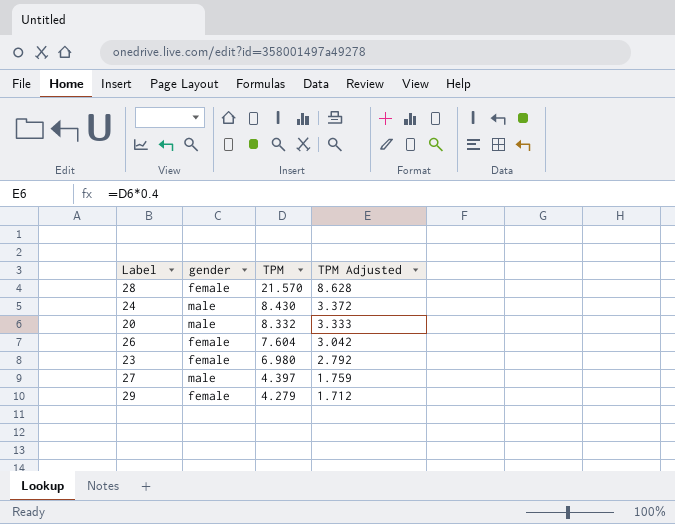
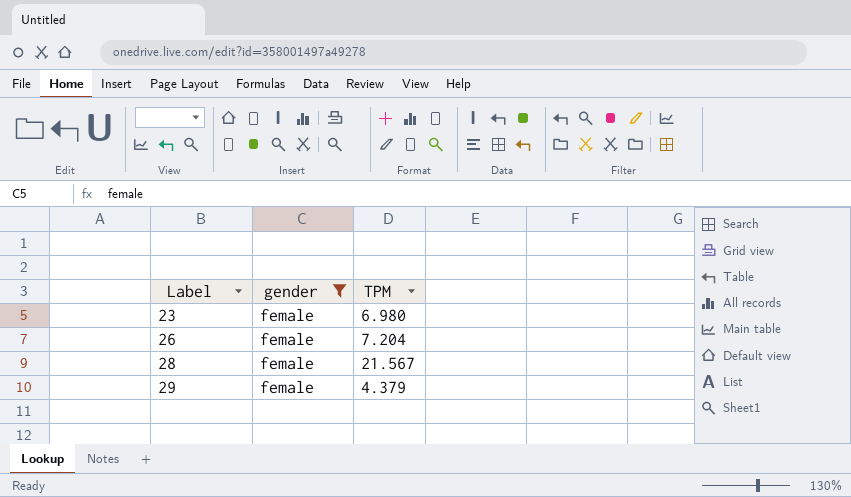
filter: none -> gender = female
row order: TPM descending -> Label ascending
column TPM Adjusted | formula: [TPM] * 0.4 -> none
26 | TPM: 7.604 -> 7.204
28 | TPM: 21.570 -> 21.567
29 | TPM: 4.279 -> 4.379

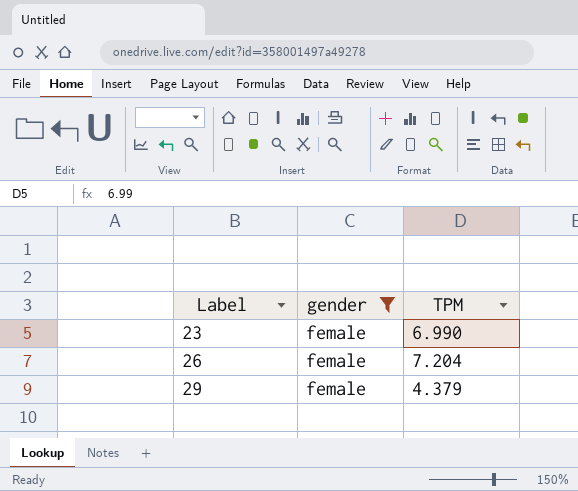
row 28: female | 21.567 -> none
23 | TPM: 6.980 -> 6.990

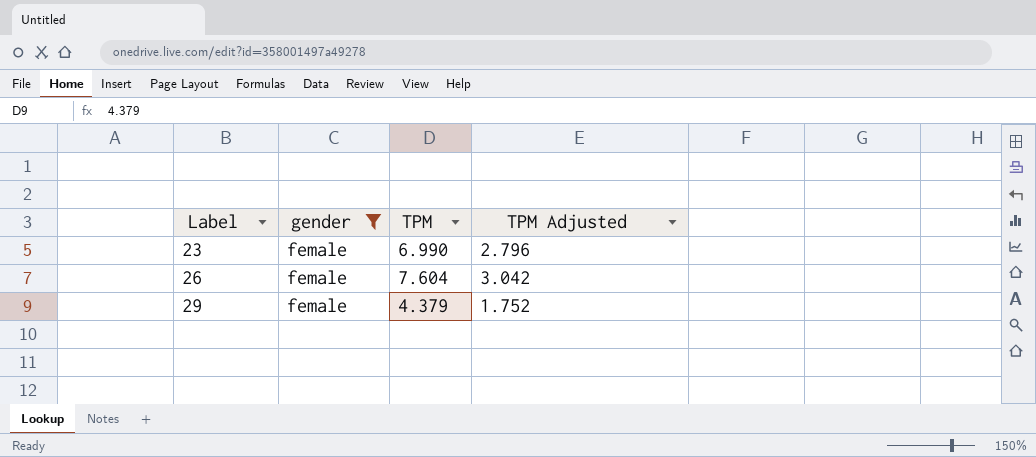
column TPM Adjusted | formula: none -> [TPM] * 0.4
26 | TPM: 7.204 -> 7.604

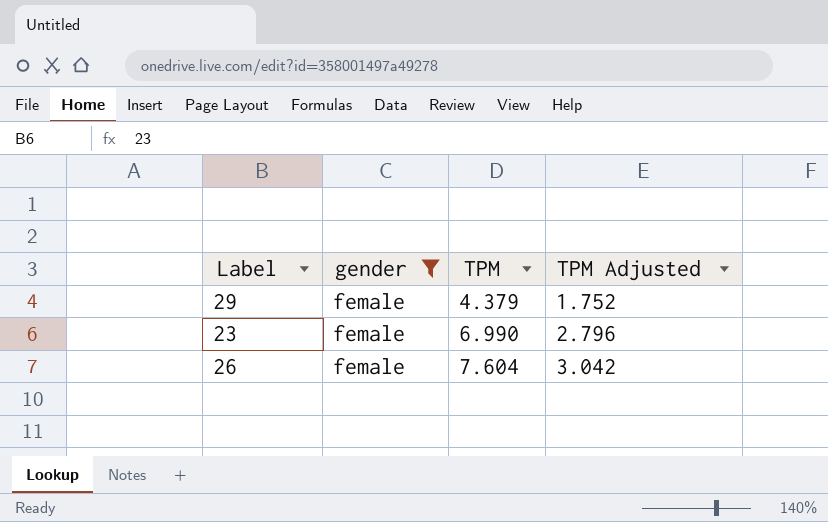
row order: Label ascending -> TPM ascending

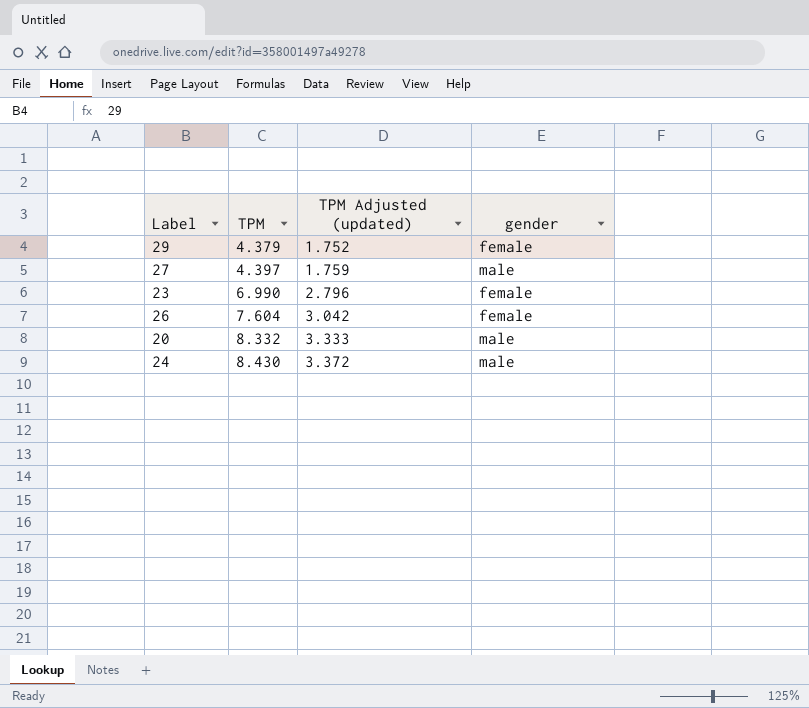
filter: gender = female -> none
column name: TPM Adjusted -> TPM Adjusted (updated)
column gender | position: 2 -> 4

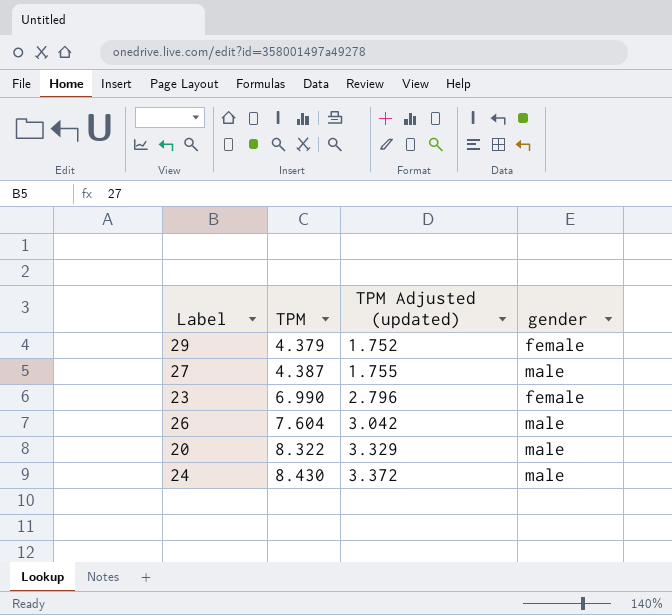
27 | TPM: 4.397 -> 4.387
27 | TPM Adjusted (updated): 1.759 -> 1.755
26 | gender: female -> male
20 | TPM: 8.332 -> 8.322
20 | TPM Adjusted (updated): 3.333 -> 3.329

